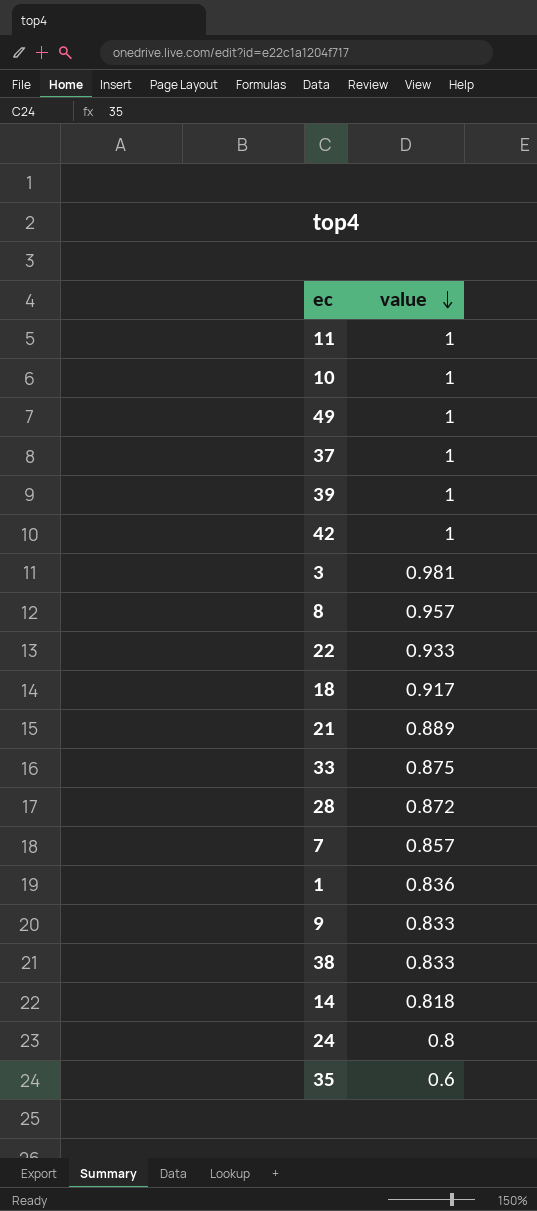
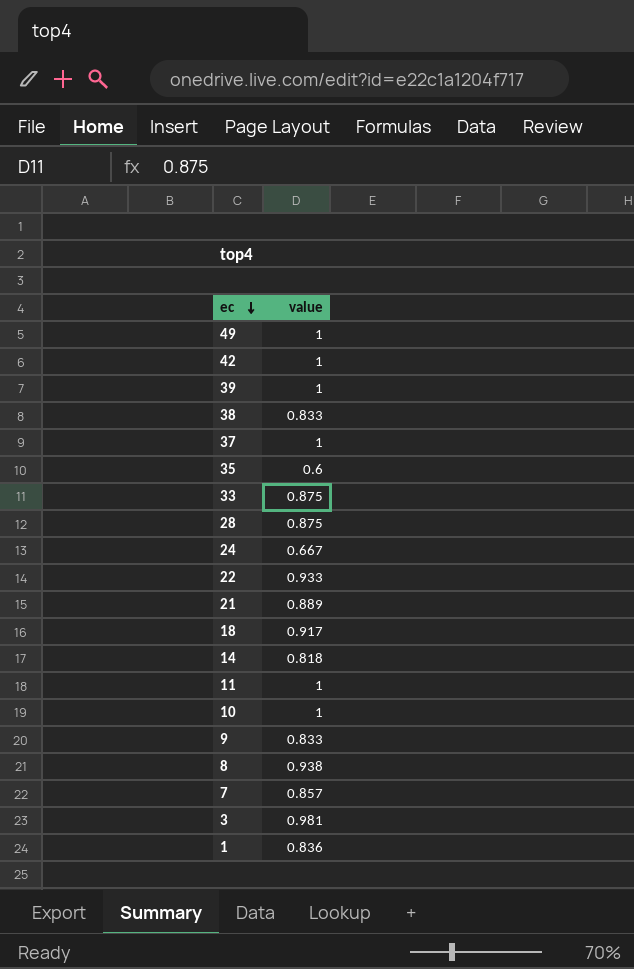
row order: value descending -> ec descending
28 | value: 0.872 -> 0.875
24 | value: 0.8 -> 0.667
8 | value: 0.957 -> 0.938

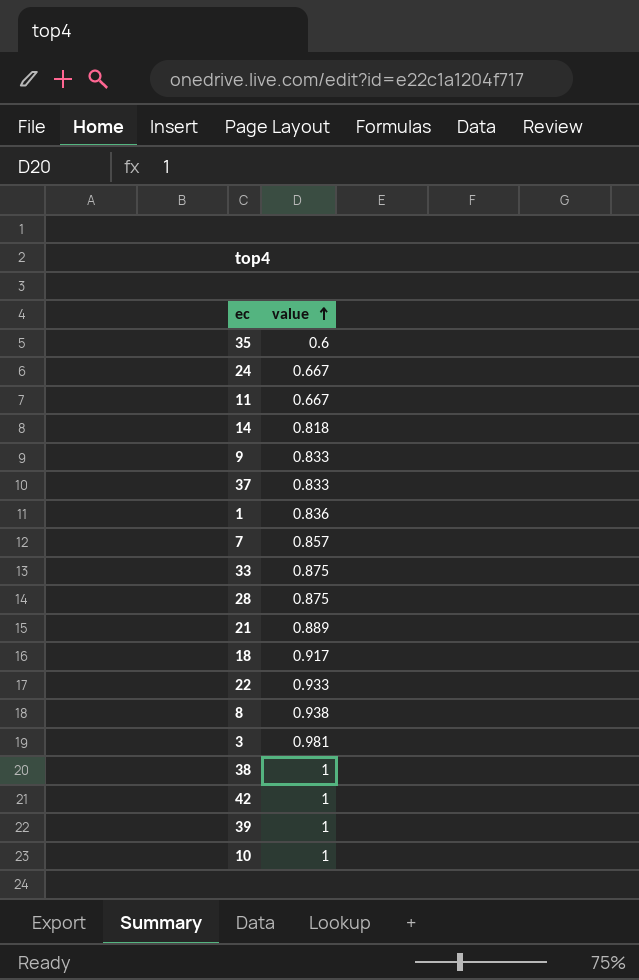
row order: ec descending -> value ascending
row 49: 1 -> none
11 | value: 1 -> 0.667
37 | value: 1 -> 0.833
38 | value: 0.833 -> 1

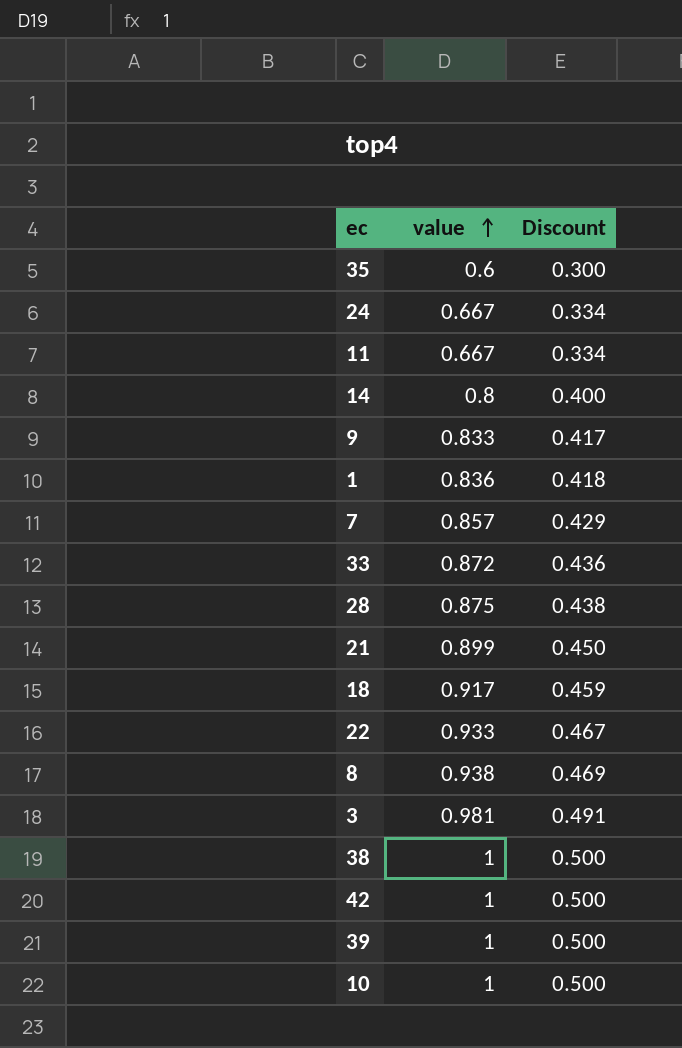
column Discount | formula: none -> [value] * 0.5
row 37: 0.833 -> none
14 | value: 0.818 -> 0.8
33 | value: 0.875 -> 0.872
21 | value: 0.889 -> 0.899

